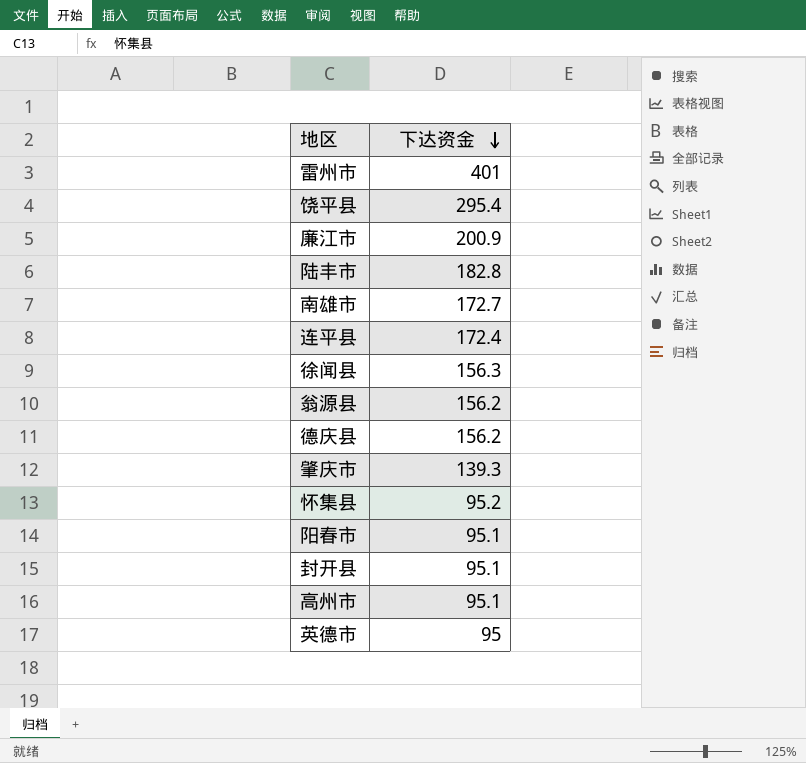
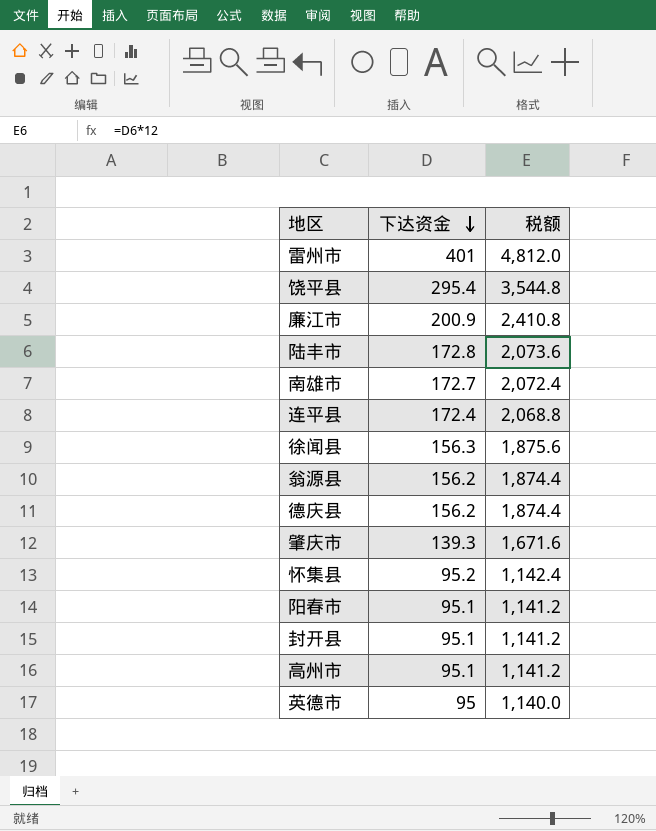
column 税额 | formula: none -> [下达资金] * 12
陆丰市 | 下达资金: 182.8 -> 172.8

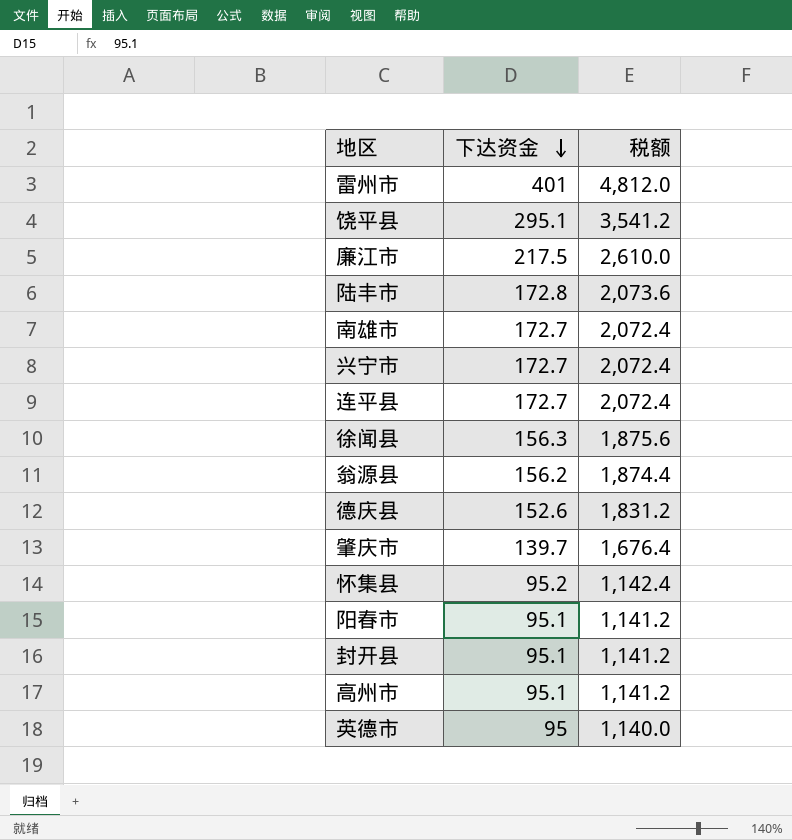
饶平县 | 下达资金: 295.4 -> 295.1
饶平县 | 税额: 3,544.8 -> 3,541.2
廉江市 | 下达资金: 200.9 -> 217.5
廉江市 | 税额: 2,410.8 -> 2,610.0
row 兴宁市: none -> 172.7 | 2,072.4
连平县 | 下达资金: 172.4 -> 172.7
连平县 | 税额: 2,068.8 -> 2,072.4
德庆县 | 下达资金: 156.2 -> 152.6
德庆县 | 税额: 1,874.4 -> 1,831.2
肇庆市 | 下达资金: 139.3 -> 139.7
肇庆市 | 税额: 1,671.6 -> 1,676.4

